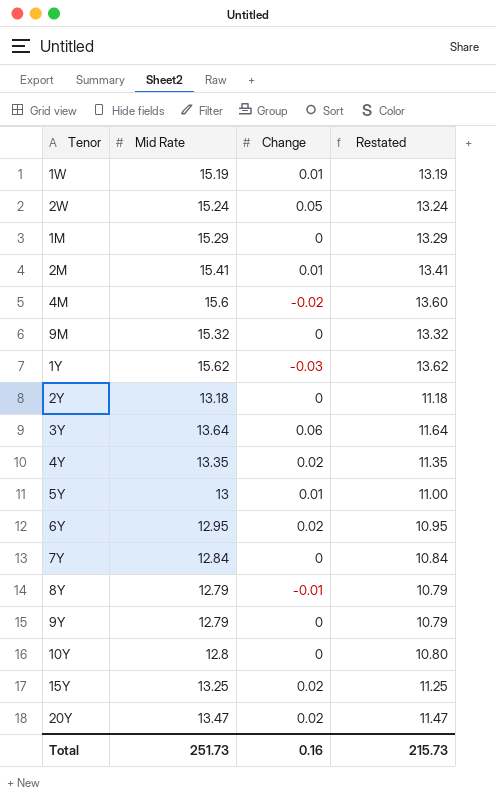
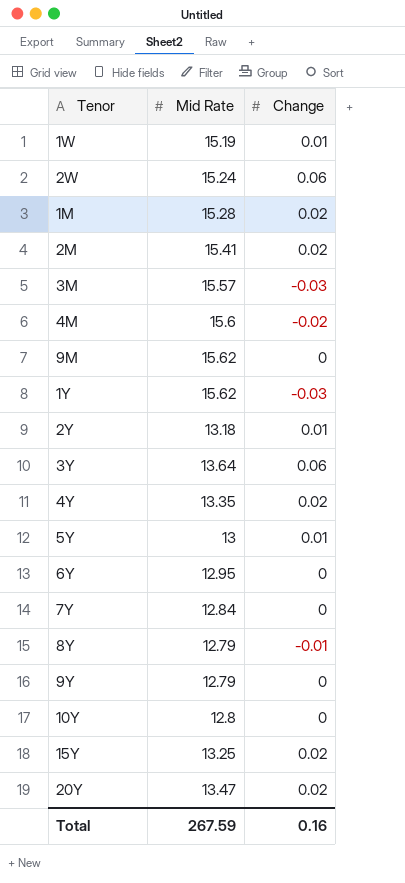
column Restated | formula: [Mid Rate] - 2 -> none
2W | Change: 0.05 -> 0.06
1M | Mid Rate: 15.29 -> 15.28
1M | Change: 0 -> 0.02
2M | Change: 0.01 -> 0.02
row 3M: none -> 15.57 | -0.03
9M | Mid Rate: 15.32 -> 15.62
2Y | Change: 0 -> 0.01
6Y | Change: 0.02 -> 0
Total | Mid Rate: 251.73 -> 267.59

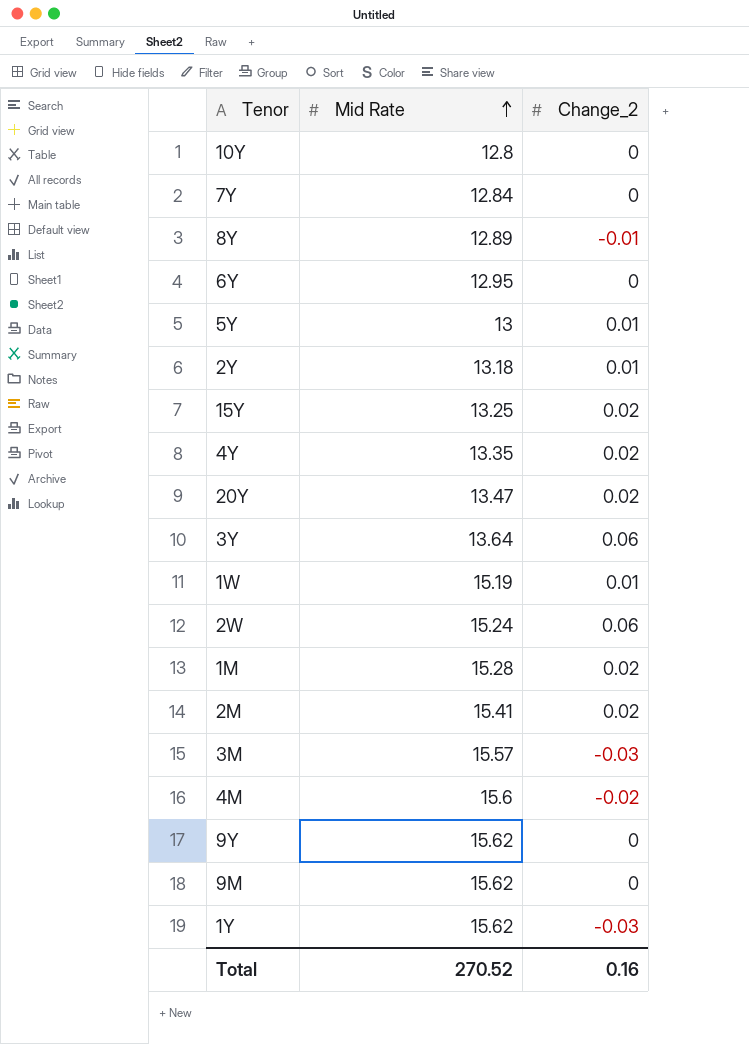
row order: none -> Mid Rate ascending
column name: Change -> Change_2
8Y | Mid Rate: 12.79 -> 12.89
9Y | Mid Rate: 12.79 -> 15.62
Total | Mid Rate: 267.59 -> 270.52

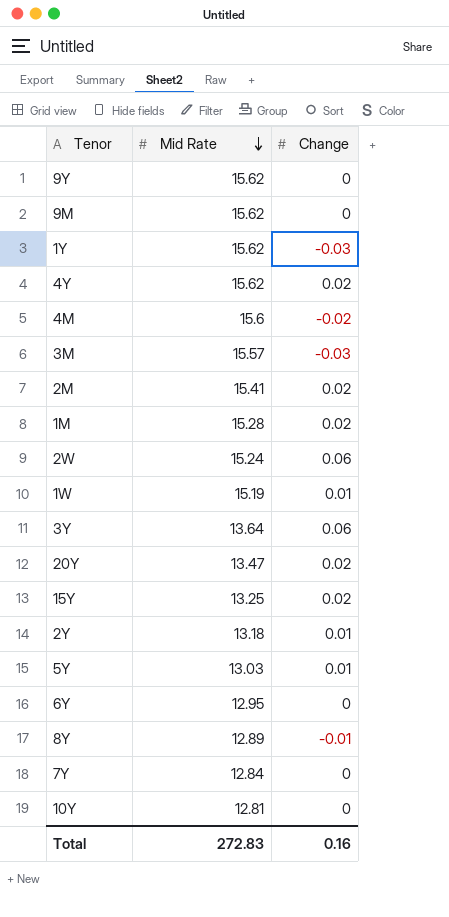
row order: Mid Rate ascending -> Mid Rate descending
column name: Change_2 -> Change
4Y | Mid Rate: 13.35 -> 15.62
5Y | Mid Rate: 13 -> 13.03
10Y | Mid Rate: 12.8 -> 12.81
Total | Mid Rate: 270.52 -> 272.83

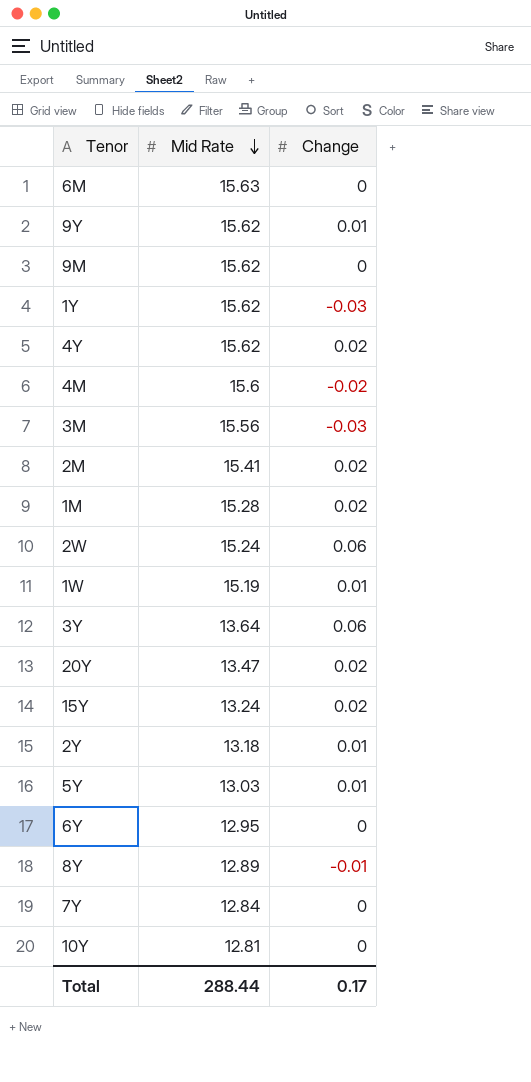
row 6M: none -> 15.63 | 0
9Y | Change: 0 -> 0.01
3M | Mid Rate: 15.57 -> 15.56
15Y | Mid Rate: 13.25 -> 13.24
Total | Mid Rate: 272.83 -> 288.44
Total | Change: 0.16 -> 0.17

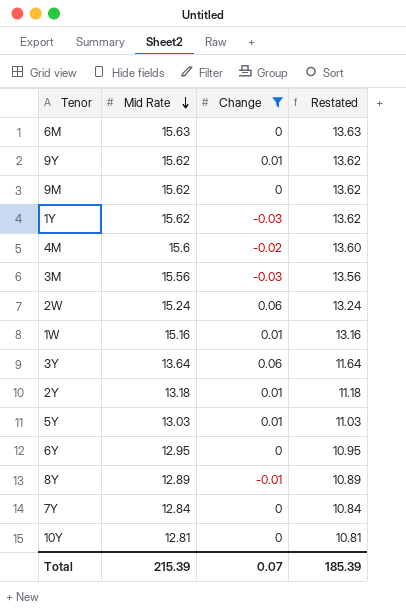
filter: none -> Change != 0.02
column Restated | formula: none -> [Mid Rate] - 2
1W | Mid Rate: 15.19 -> 15.16
Total | Mid Rate: 288.44 -> 215.39
Total | Change: 0.17 -> 0.07

